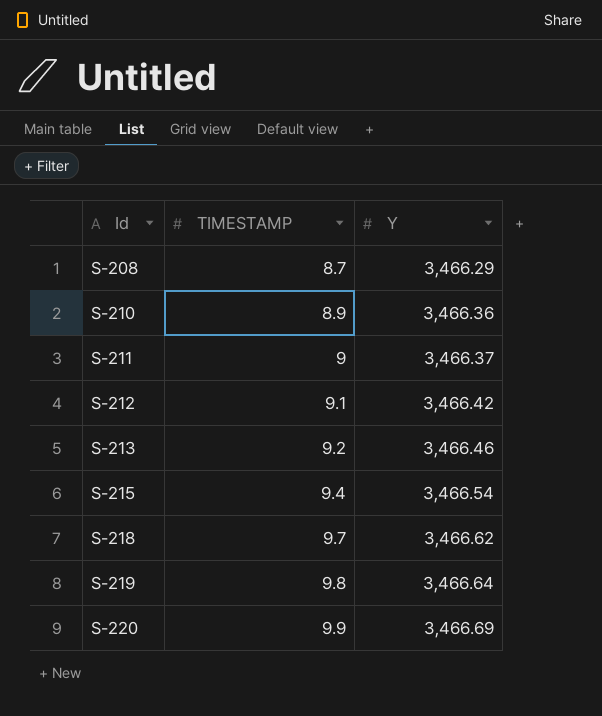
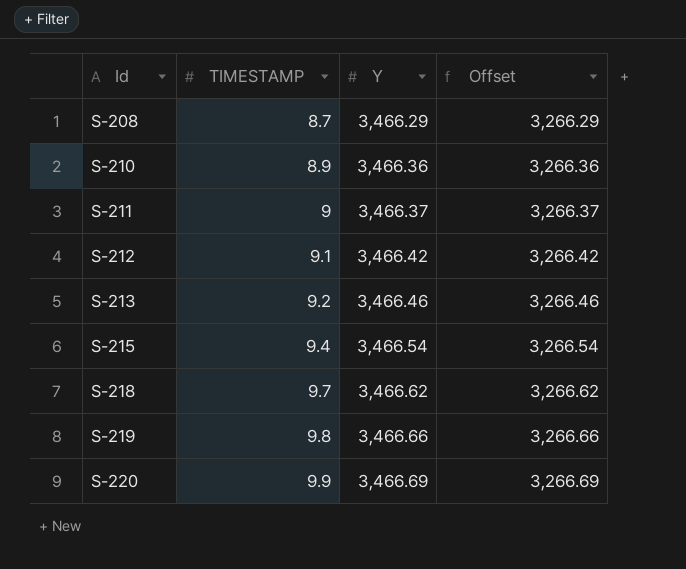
column Offset | formula: none -> [Y] - 200
S-219 | Y: 3,466.64 -> 3,466.66

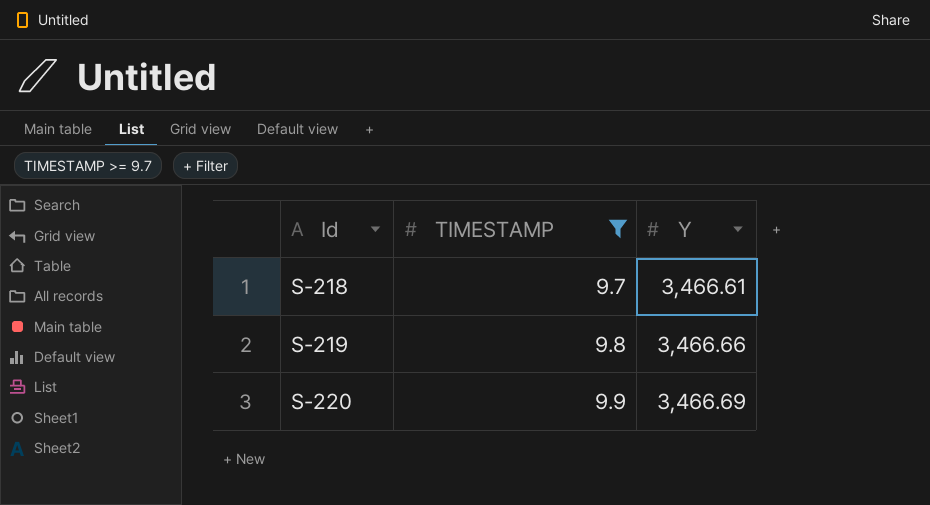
filter: none -> TIMESTAMP >= 9.7
column Offset | formula: [Y] - 200 -> none
S-218 | Y: 3,466.62 -> 3,466.61

